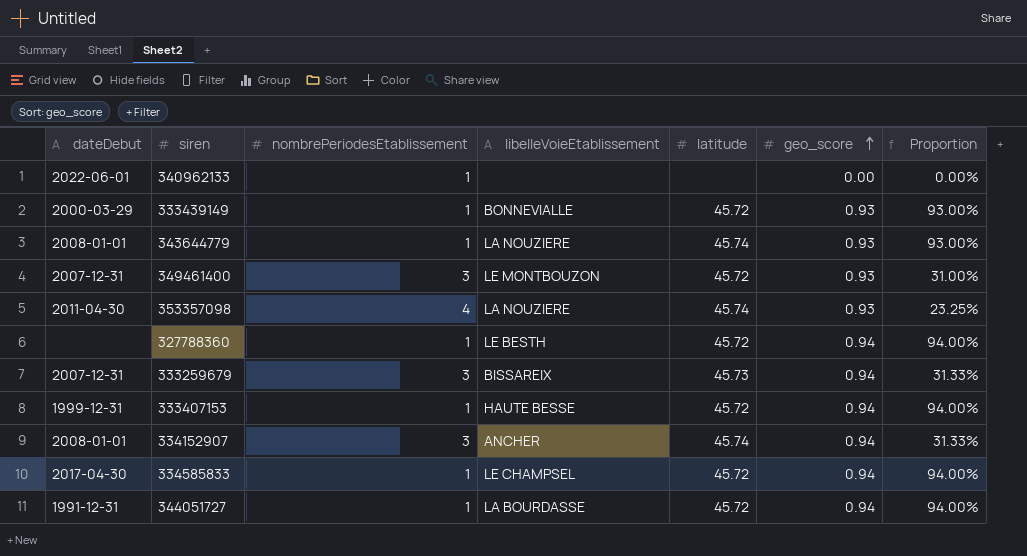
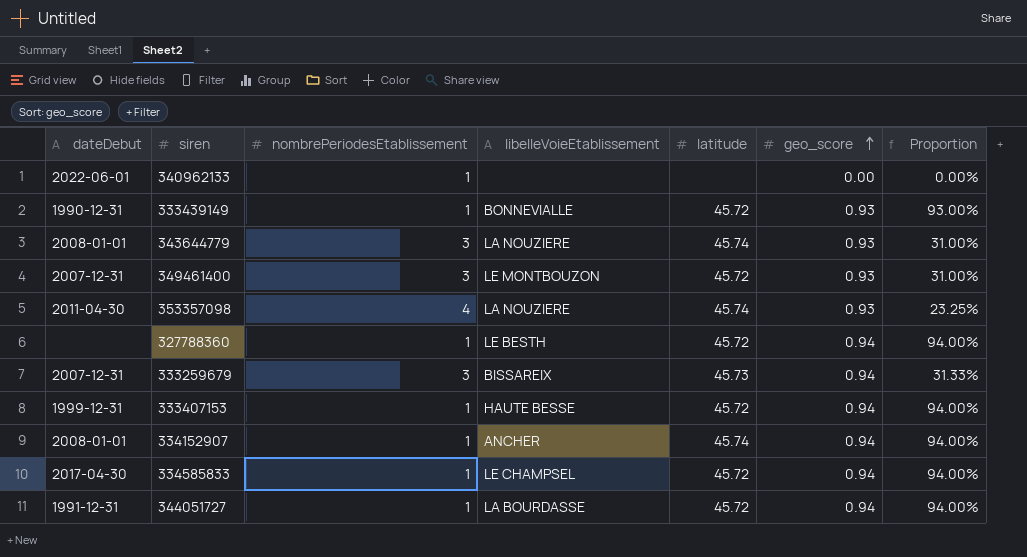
333439149 | dateDebut: 2000-03-29 -> 1990-12-31
343644779 | nombrePeriodesEtablissement: 1 -> 3
343644779 | Proportion: 93.00% -> 31.00%
334152907 | nombrePeriodesEtablissement: 3 -> 1
334152907 | Proportion: 31.33% -> 94.00%

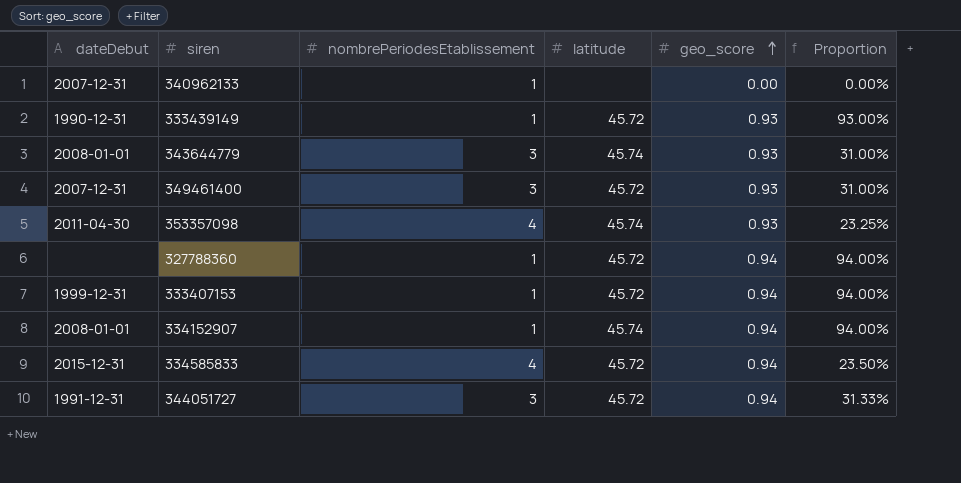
column libelleVoieEtablissement | position: 4 -> none
row 333259679: 2007-12-31 | 3 | BISSAREIX | 45.73 | 0.94 | 31.33% -> none
340962133 | dateDebut: 2022-06-01 -> 2007-12-31
334585833 | dateDebut: 2017-04-30 -> 2015-12-31
334585833 | nombrePeriodesEtablissement: 1 -> 4
334585833 | Proportion: 94.00% -> 23.50%
344051727 | nombrePeriodesEtablissement: 1 -> 3
344051727 | Proportion: 94.00% -> 31.33%

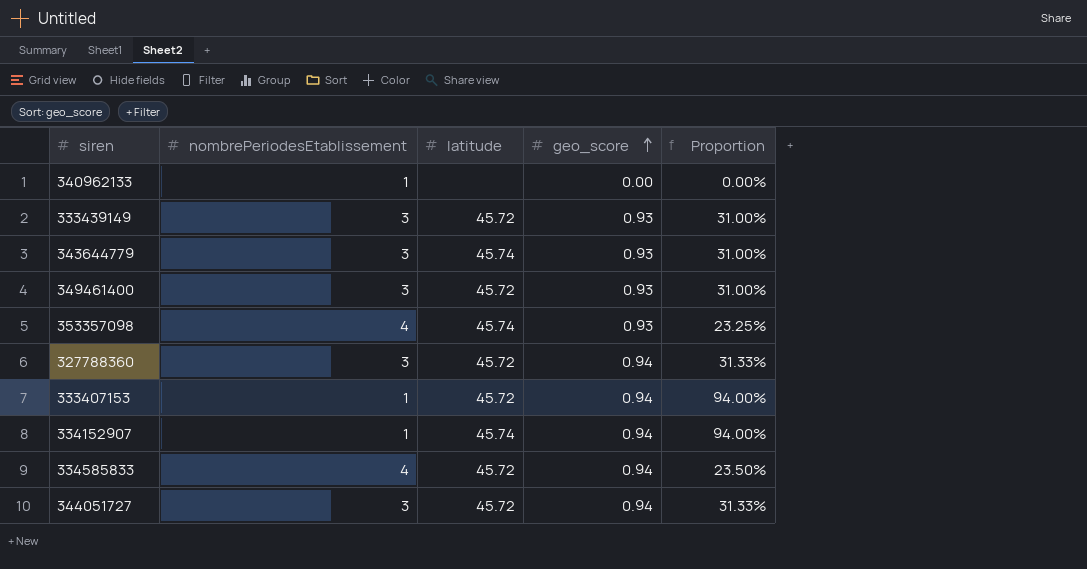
column dateDebut | position: 1 -> none
333439149 | nombrePeriodesEtablissement: 1 -> 3
333439149 | Proportion: 93.00% -> 31.00%
327788360 | nombrePeriodesEtablissement: 1 -> 3
327788360 | Proportion: 94.00% -> 31.33%

